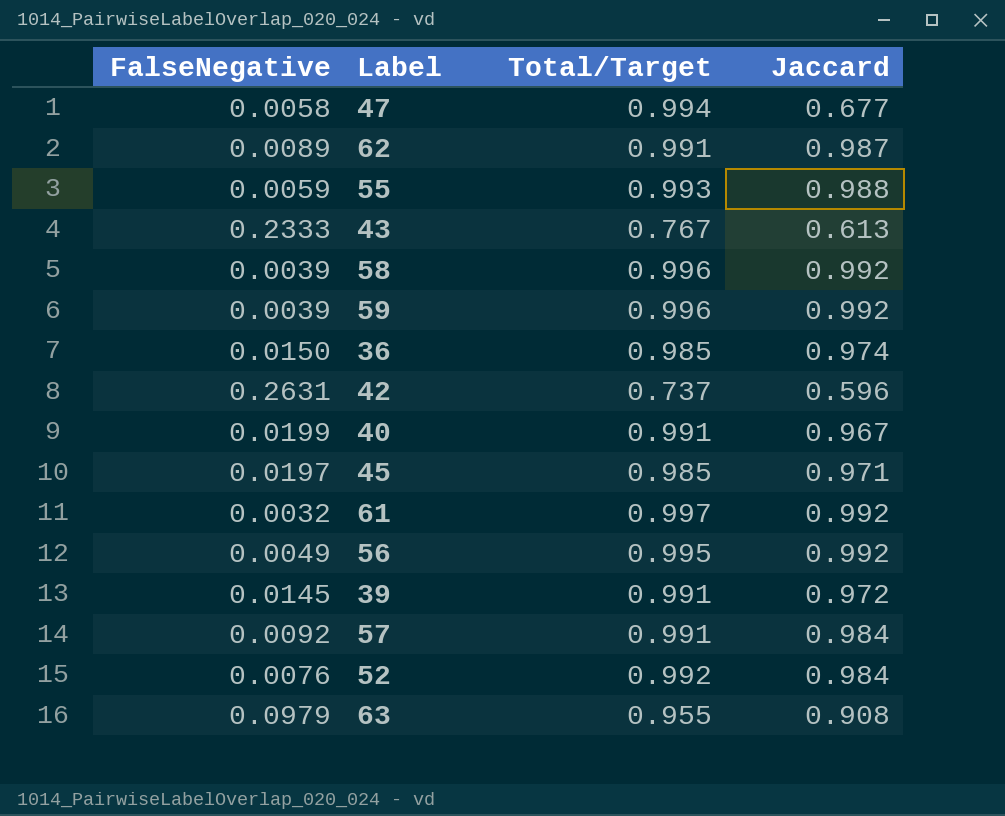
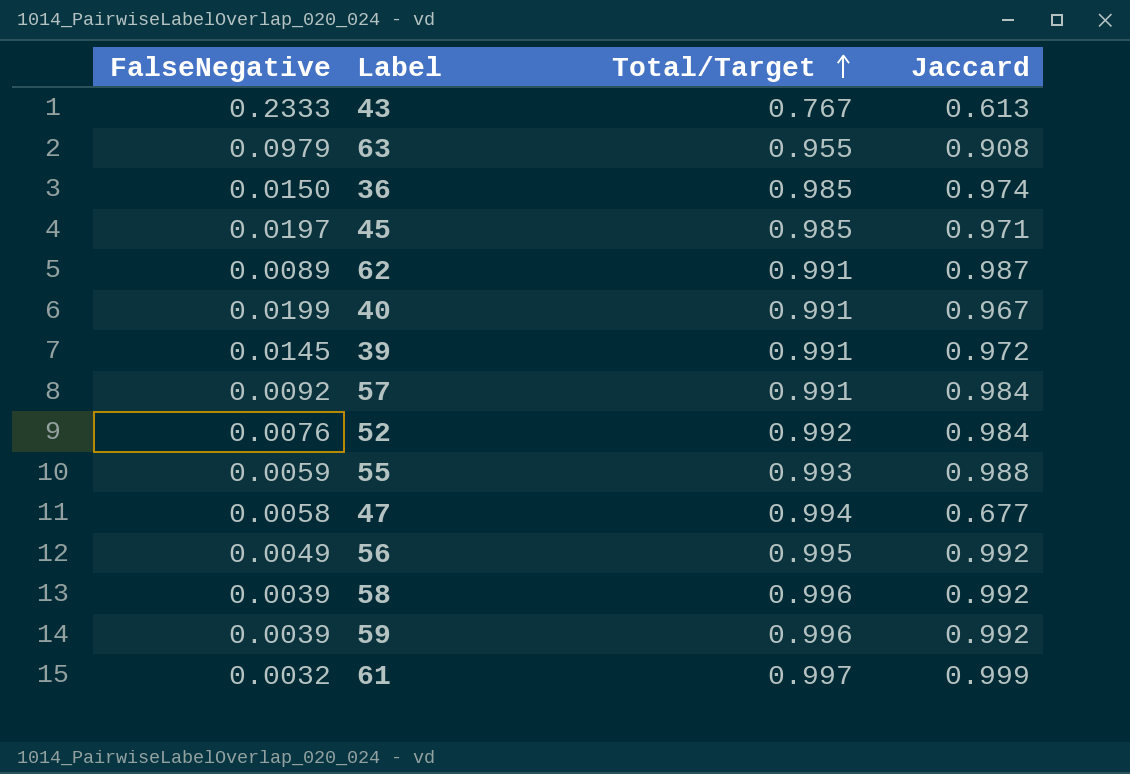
row order: none -> Total/Target ascending
row 42: 0.2631 | 0.737 | 0.596 -> none
61 | Jaccard: 0.992 -> 0.999

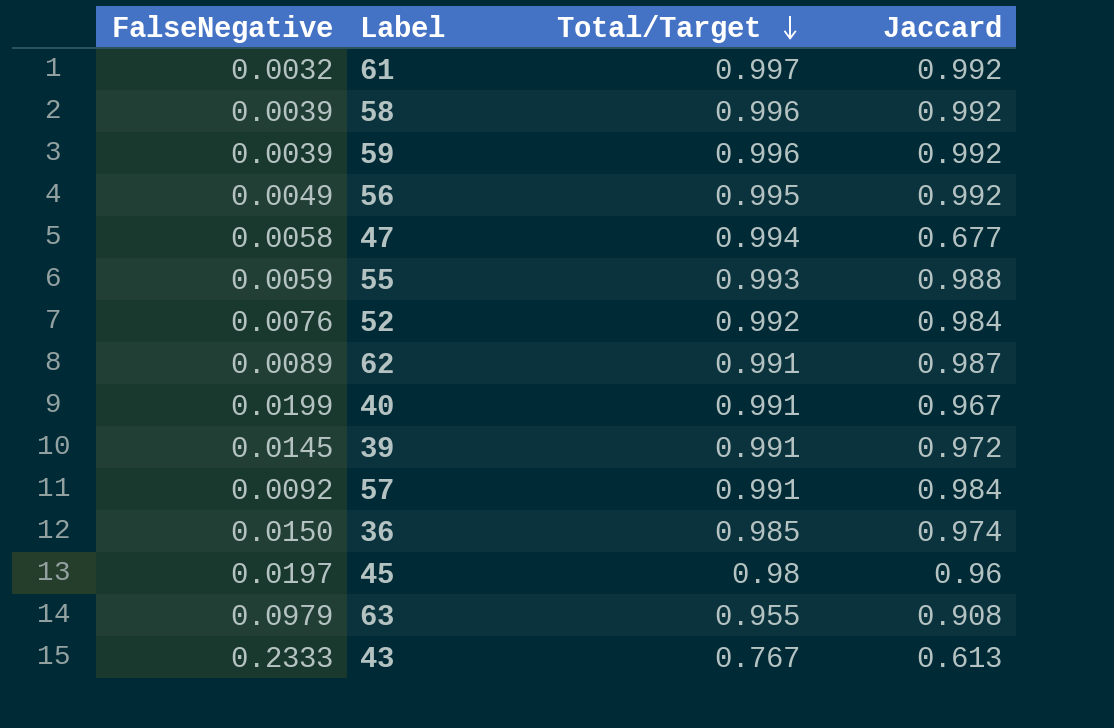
row order: Total/Target ascending -> Total/Target descending
61 | Jaccard: 0.999 -> 0.992
45 | Total/Target: 0.985 -> 0.98
45 | Jaccard: 0.971 -> 0.96

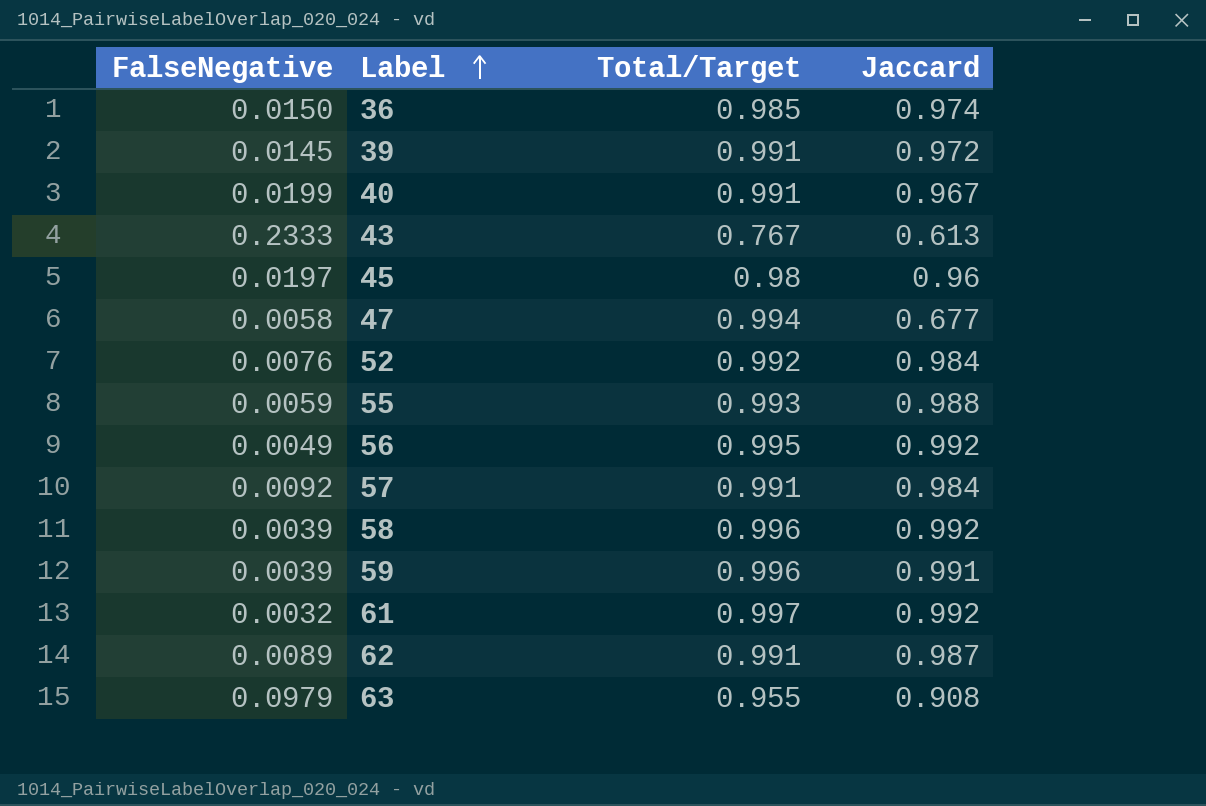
row order: Total/Target descending -> Label ascending
59 | Jaccard: 0.992 -> 0.991

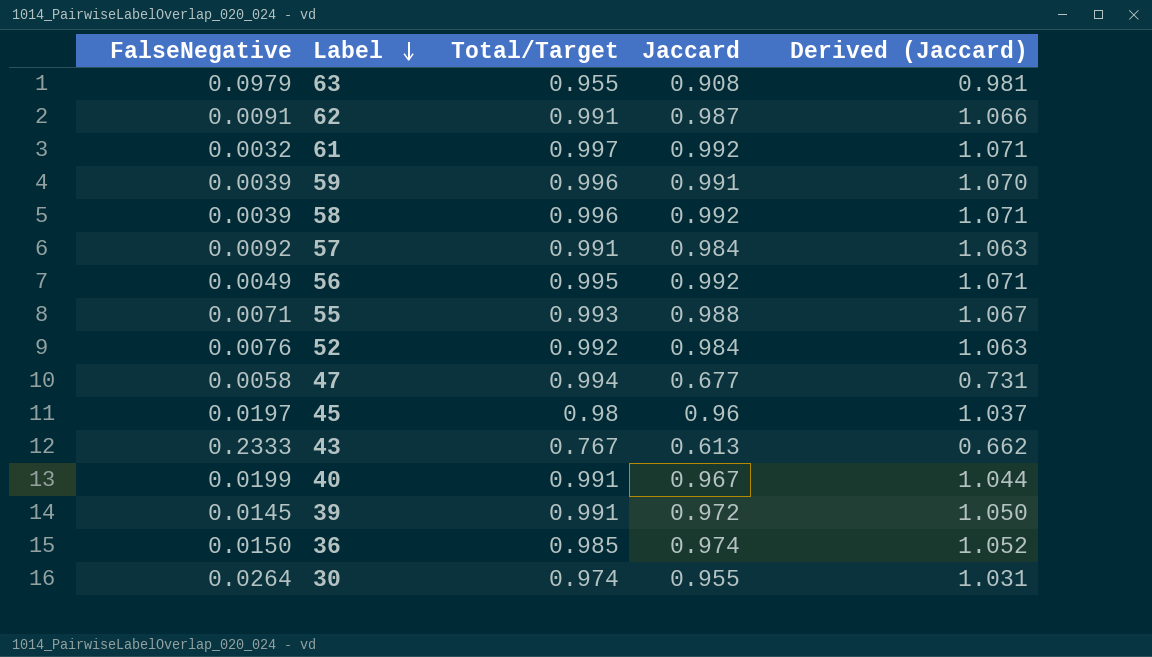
row order: Label ascending -> Label descending
column Derived (Jaccard) | formula: none -> [Jaccard] * 1.08
62 | FalseNegative: 0.0089 -> 0.0091
55 | FalseNegative: 0.0059 -> 0.0071
row 30: none -> 0.0264 | 0.974 | 0.955 | 1.031

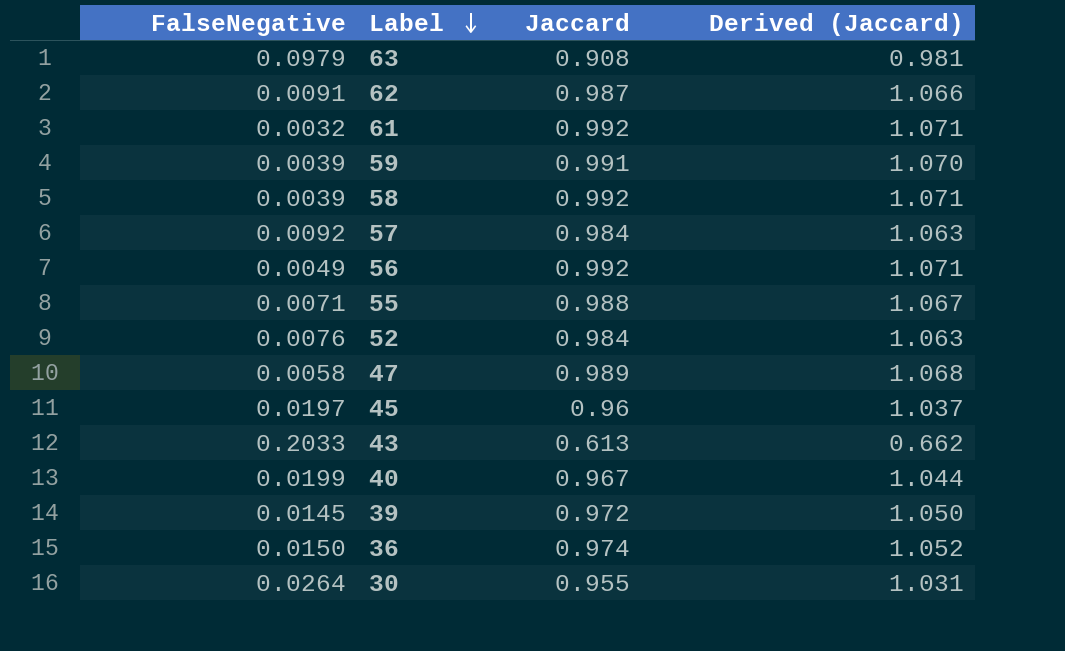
column Total/Target | position: 3 -> none
47 | Jaccard: 0.677 -> 0.989
47 | Derived (Jaccard): 0.731 -> 1.068
43 | FalseNegative: 0.2333 -> 0.2033

